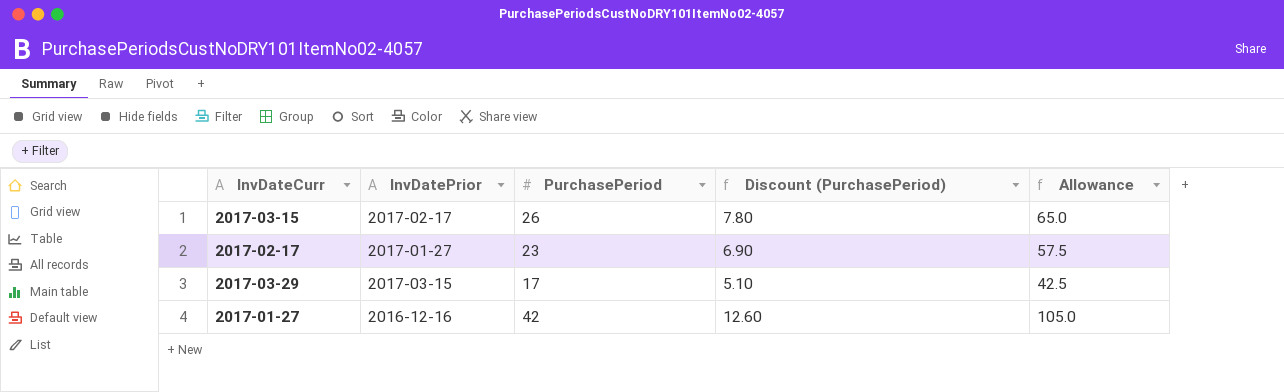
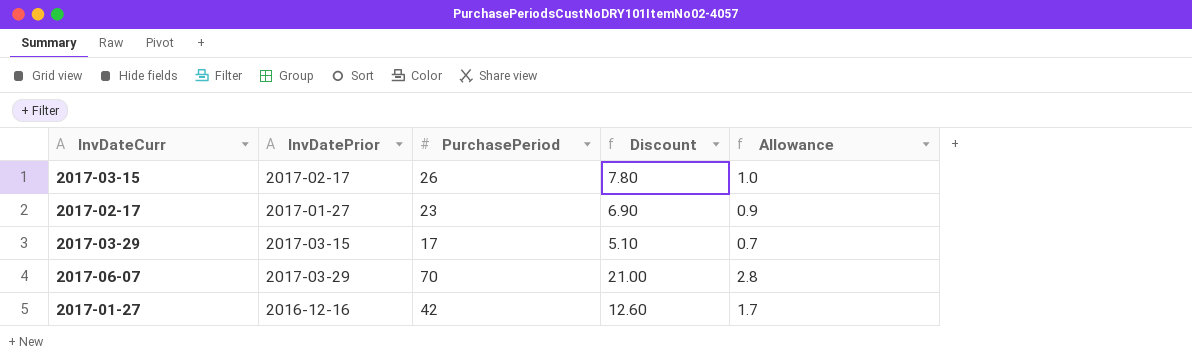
column name: Discount (PurchasePeriod) -> Discount
column Allowance | formula: [PurchasePeriod] * 2.5 -> [PurchasePeriod] * 0.04
row 2017-06-07: none -> 2017-03-29 | 70 | 21.00 | 2.8

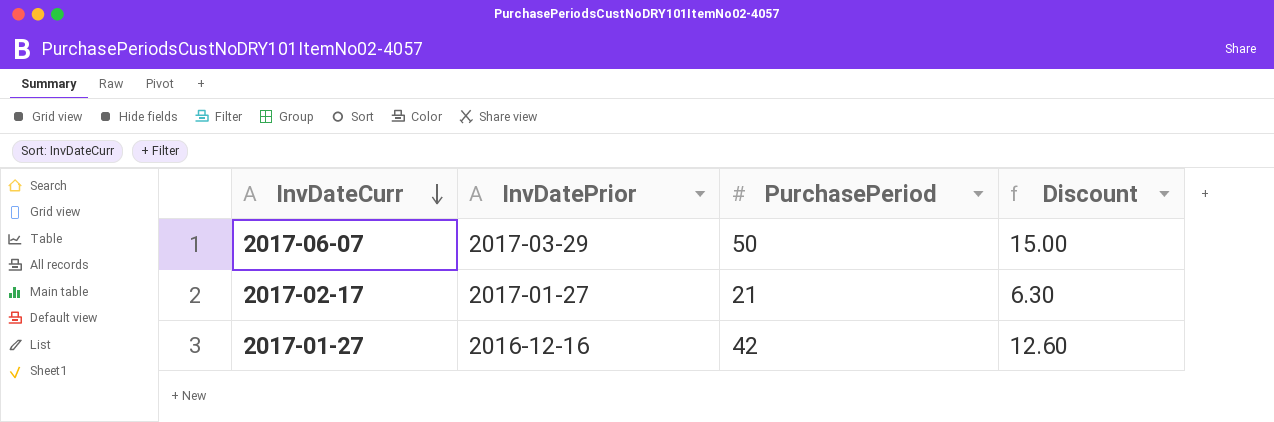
row order: none -> InvDateCurr descending
column Allowance | formula: [PurchasePeriod] * 0.04 -> none
row 2017-03-15: 2017-02-17 | 26 | 7.80 | 1.0 -> none
row 2017-03-29: 2017-03-15 | 17 | 5.10 | 0.7 -> none
2017-06-07 | PurchasePeriod: 70 -> 50
2017-06-07 | Discount: 21.00 -> 15.00
2017-02-17 | PurchasePeriod: 23 -> 21
2017-02-17 | Discount: 6.90 -> 6.30

